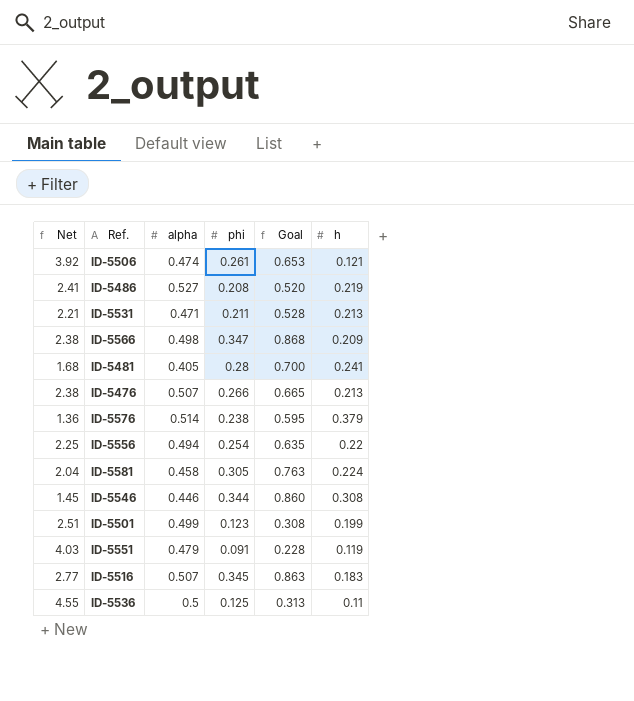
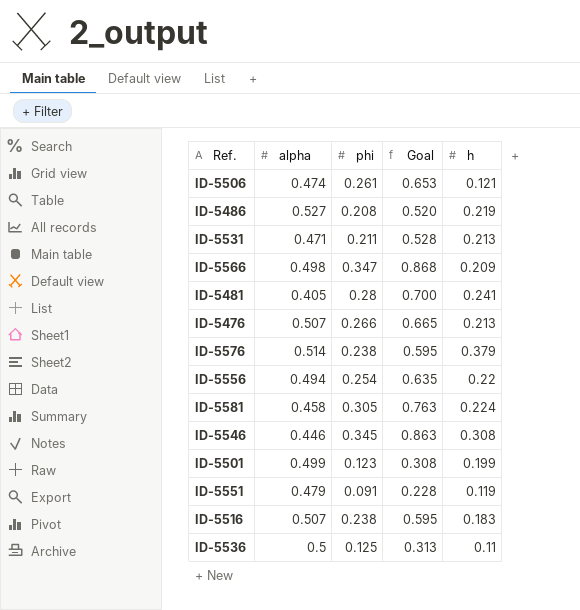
column Net | formula: [alpha] / [h] -> none
ID-5546 | phi: 0.344 -> 0.345
ID-5546 | Goal: 0.860 -> 0.863
ID-5516 | phi: 0.345 -> 0.238
ID-5516 | Goal: 0.863 -> 0.595

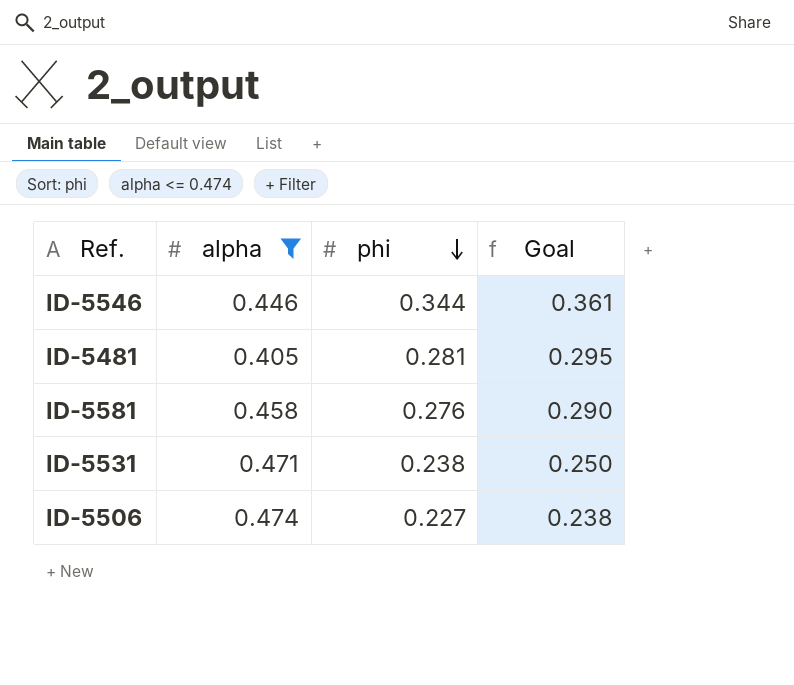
filter: none -> alpha <= 0.474
row order: none -> phi descending
column h | position: 5 -> none
column Goal | formula: [phi] * 2.5 -> [phi] * 1.05
ID-5546 | phi: 0.345 -> 0.344
ID-5481 | phi: 0.28 -> 0.281
ID-5581 | phi: 0.305 -> 0.276
ID-5531 | phi: 0.211 -> 0.238
ID-5506 | phi: 0.261 -> 0.227

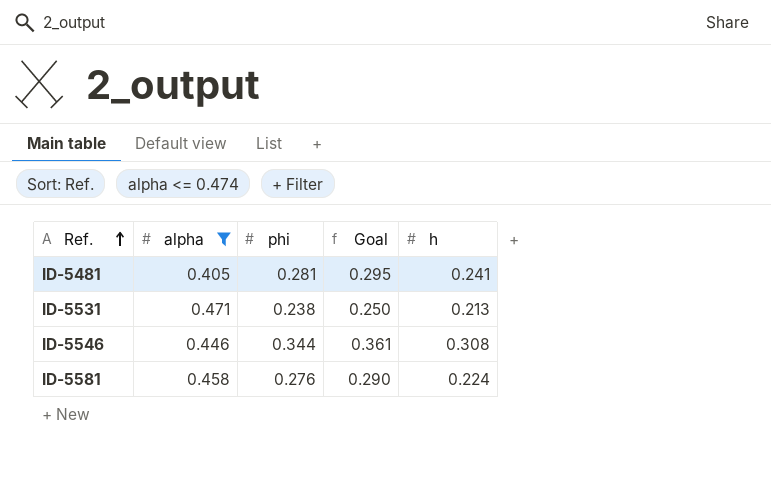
row order: phi descending -> Ref. ascending
column h | position: none -> 5
row ID-5506: 0.474 | 0.227 | 0.238 -> none

